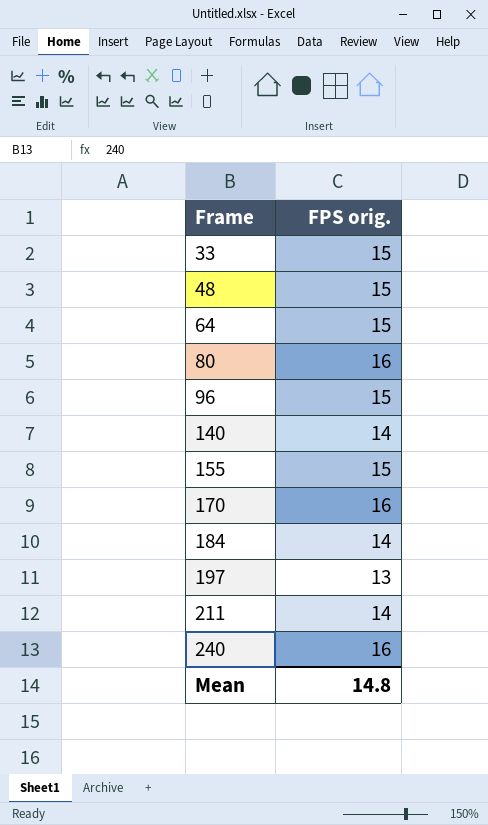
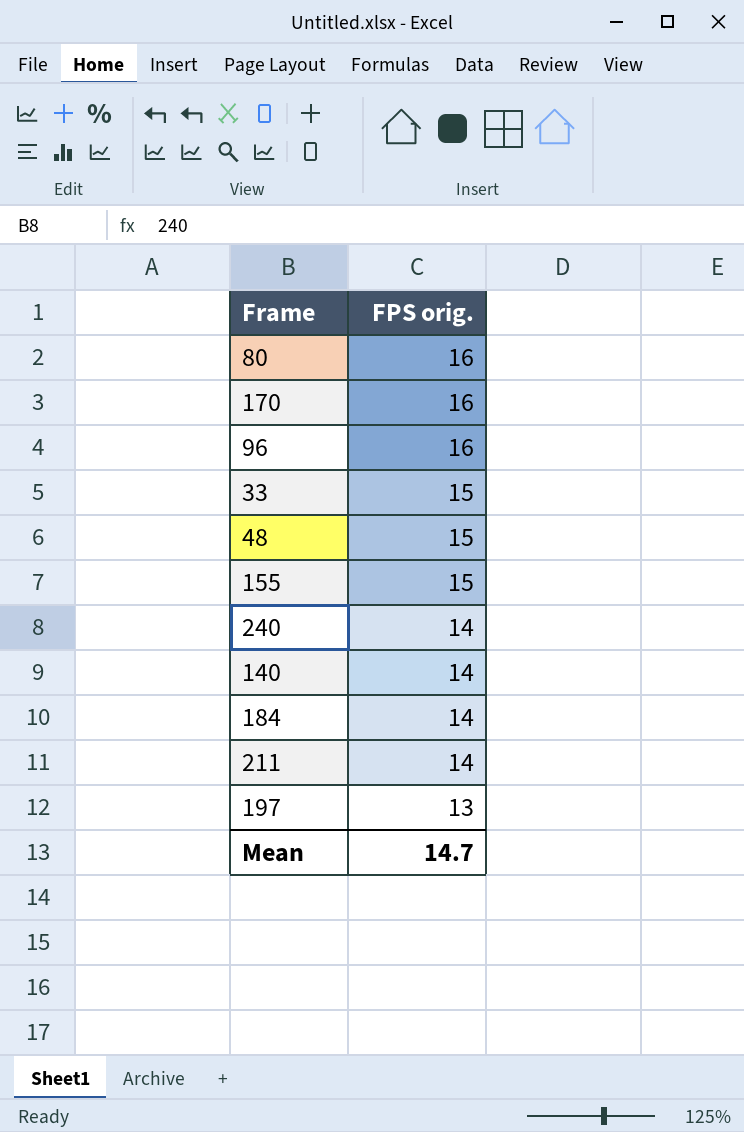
row order: Frame ascending -> FPS orig. descending
row 64: 15 -> none
96 | FPS orig.: 15 -> 16
240 | FPS orig.: 16 -> 14
Mean | FPS orig.: 14.8 -> 14.7

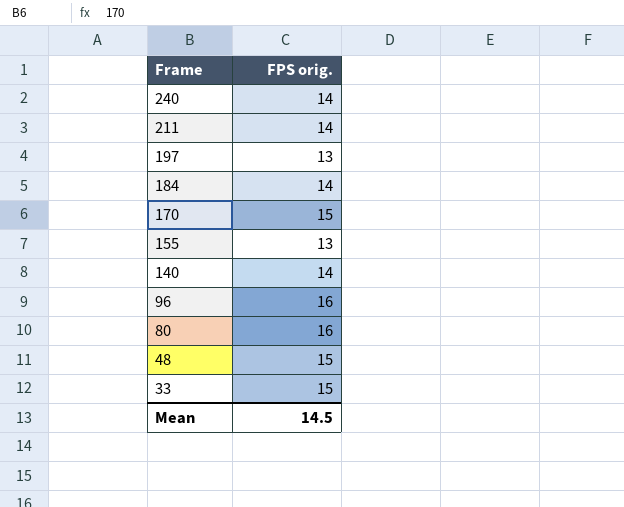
row order: FPS orig. descending -> Frame descending
170 | FPS orig.: 16 -> 15
155 | FPS orig.: 15 -> 13
Mean | FPS orig.: 14.7 -> 14.5

